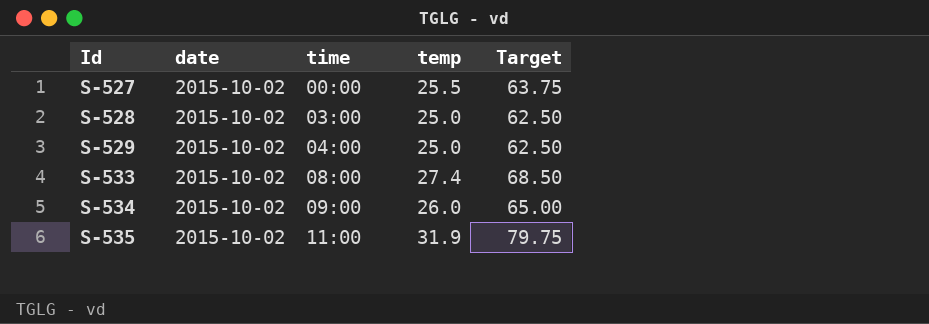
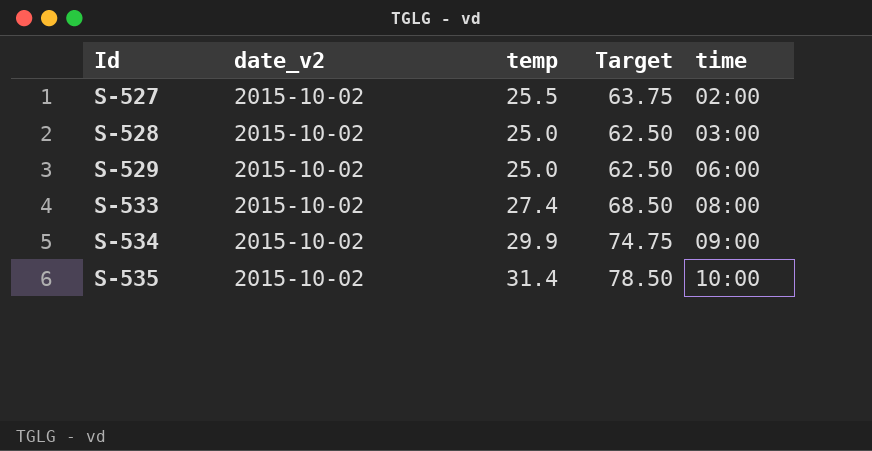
column name: date -> date_v2
column time | position: 3 -> 5
S-527 | time: 00:00 -> 02:00
S-529 | time: 04:00 -> 06:00
S-534 | temp: 26.0 -> 29.9
S-534 | Target: 65.00 -> 74.75
S-535 | temp: 31.9 -> 31.4
S-535 | Target: 79.75 -> 78.50
S-535 | time: 11:00 -> 10:00

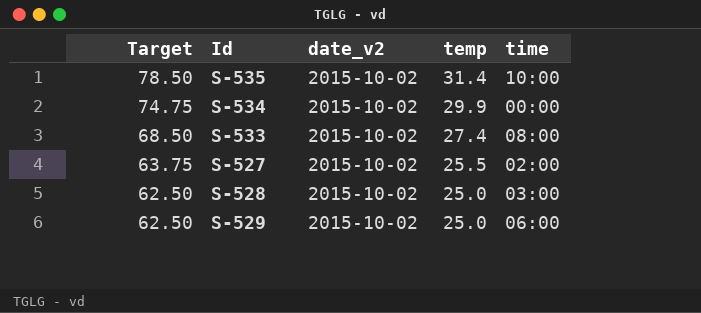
row order: Id ascending -> Target descending
column Target | position: 4 -> 1
S-534 | time: 09:00 -> 00:00

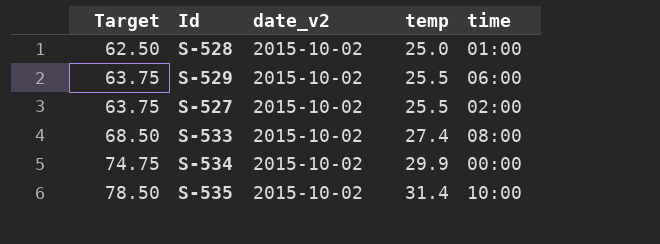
row order: Target descending -> Target ascending
S-528 | time: 03:00 -> 01:00
S-529 | Target: 62.50 -> 63.75
S-529 | temp: 25.0 -> 25.5

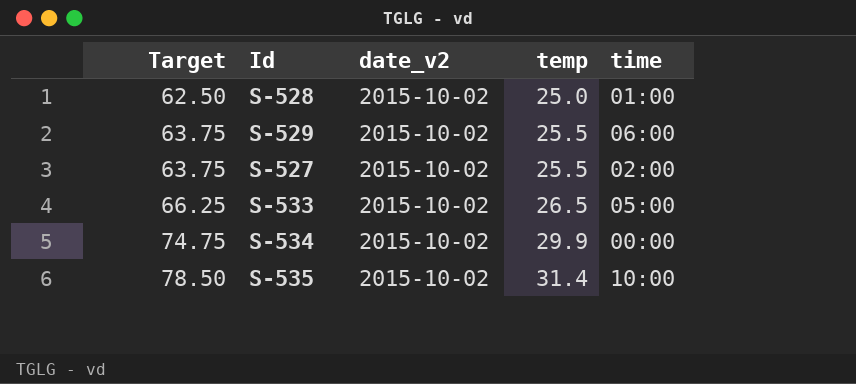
S-533 | Target: 68.50 -> 66.25
S-533 | temp: 27.4 -> 26.5
S-533 | time: 08:00 -> 05:00

